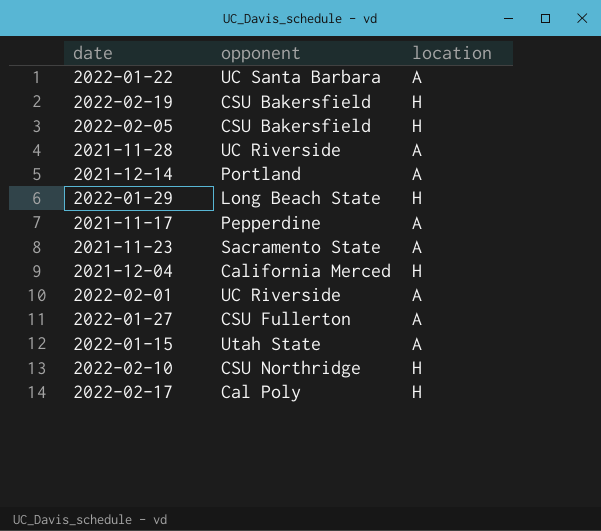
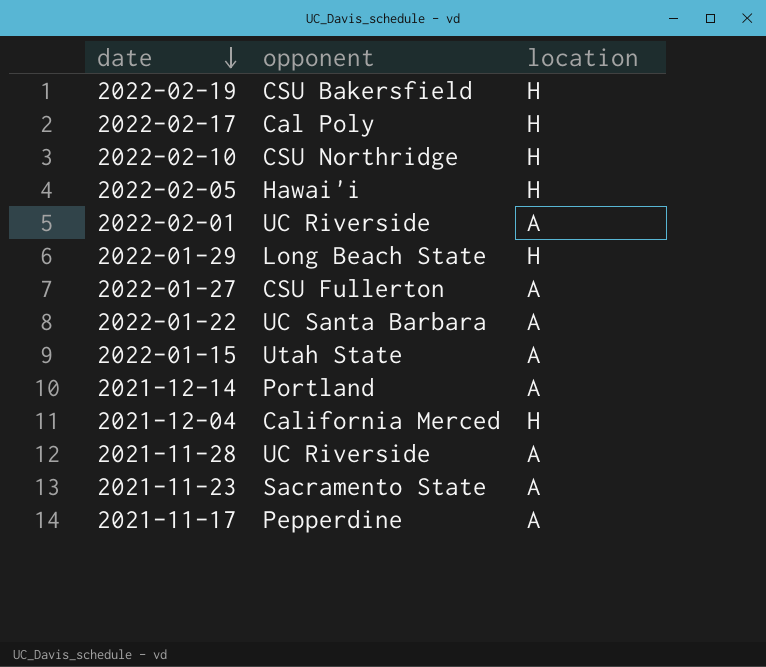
row order: none -> date descending
2022-02-05 | opponent: CSU Bakersfield -> Hawai'i

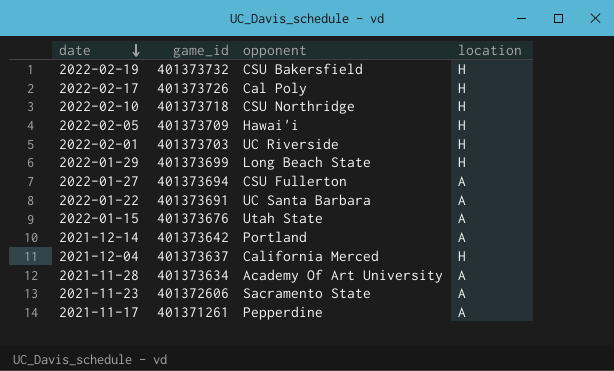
column game_id | position: none -> 2
2022-02-01 | location: A -> H
2021-11-28 | opponent: UC Riverside -> Academy Of Art University

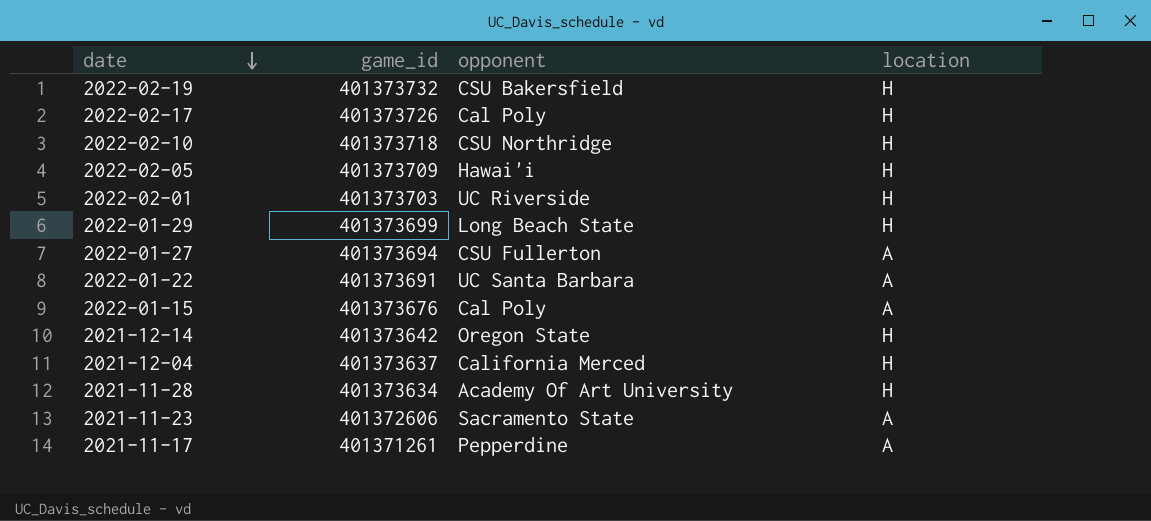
2022-01-15 | opponent: Utah State -> Cal Poly
2021-12-14 | opponent: Portland -> Oregon State
2021-12-14 | location: A -> H
2021-11-28 | location: A -> H

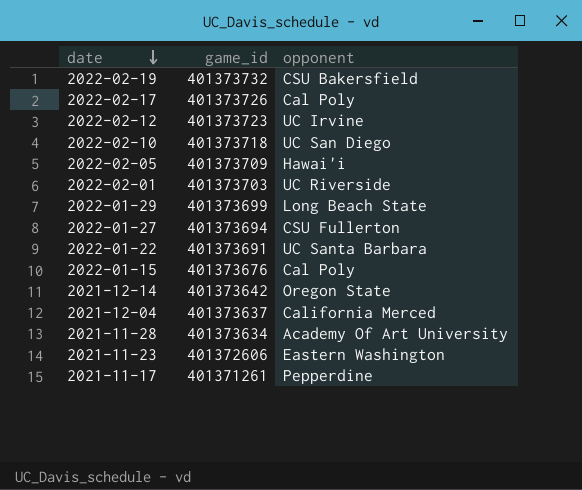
column location | position: 4 -> none
row 2022-02-12: none -> 401373723 | UC Irvine
2022-02-10 | opponent: CSU Northridge -> UC San Diego
2021-11-23 | opponent: Sacramento State -> Eastern Washington

